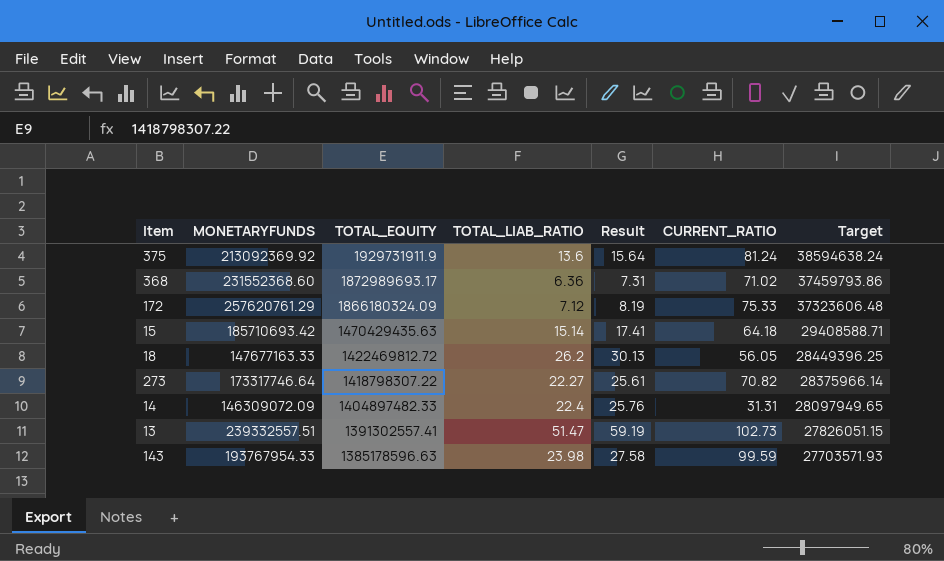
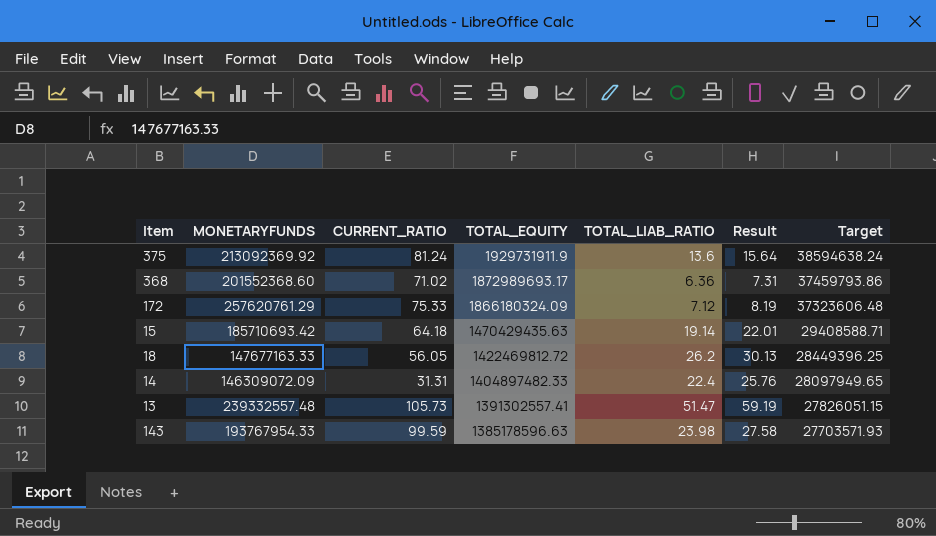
column CURRENT_RATIO | position: 6 -> 3
row 273: 173317746.64 | 1418798307.22 | 22.27 | 25.61 | 70.82 | 28375966.14 -> none
368 | MONETARYFUNDS: 231552368.60 -> 201552368.60
15 | TOTAL_LIAB_RATIO: 15.14 -> 19.14
15 | Result: 17.41 -> 22.01
13 | MONETARYFUNDS: 239332557.51 -> 239332557.48
13 | CURRENT_RATIO: 102.73 -> 105.73

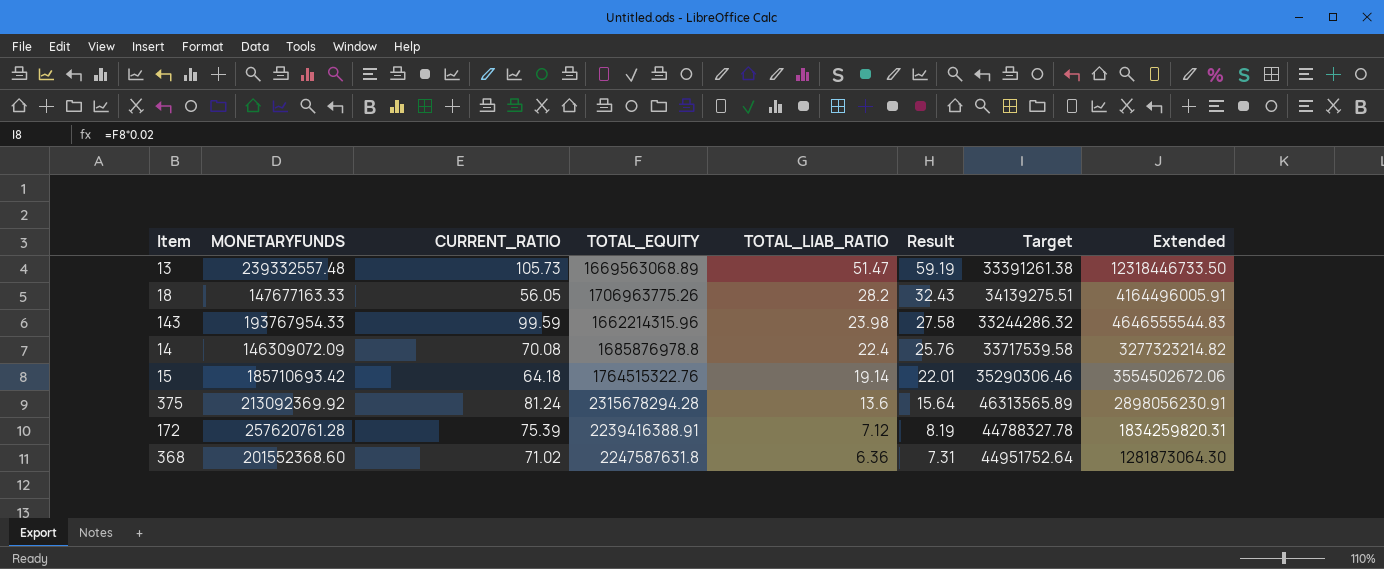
row order: TOTAL_EQUITY descending -> TOTAL_LIAB_RATIO descending
column Extended | formula: none -> [MONETARYFUNDS] * [TOTAL_LIAB_RATIO]
13 | TOTAL_EQUITY: 1391302557.41 -> 1669563068.89
13 | Target: 27826051.15 -> 33391261.38
18 | TOTAL_EQUITY: 1422469812.72 -> 1706963775.26
18 | TOTAL_LIAB_RATIO: 26.2 -> 28.2
18 | Result: 30.13 -> 32.43
18 | Target: 28449396.25 -> 34139275.51
143 | TOTAL_EQUITY: 1385178596.63 -> 1662214315.96
143 | Target: 27703571.93 -> 33244286.32
14 | CURRENT_RATIO: 31.31 -> 70.08
14 | TOTAL_EQUITY: 1404897482.33 -> 1685876978.8
14 | Target: 28097949.65 -> 33717539.58
15 | TOTAL_EQUITY: 1470429435.63 -> 1764515322.76
15 | Target: 29408588.71 -> 35290306.46
375 | TOTAL_EQUITY: 1929731911.9 -> 2315678294.28
375 | Target: 38594638.24 -> 46313565.89
172 | MONETARYFUNDS: 257620761.29 -> 257620761.28
172 | CURRENT_RATIO: 75.33 -> 75.39
172 | TOTAL_EQUITY: 1866180324.09 -> 2239416388.91
172 | Target: 37323606.48 -> 44788327.78
368 | TOTAL_EQUITY: 1872989693.17 -> 2247587631.8
368 | Target: 37459793.86 -> 44951752.64

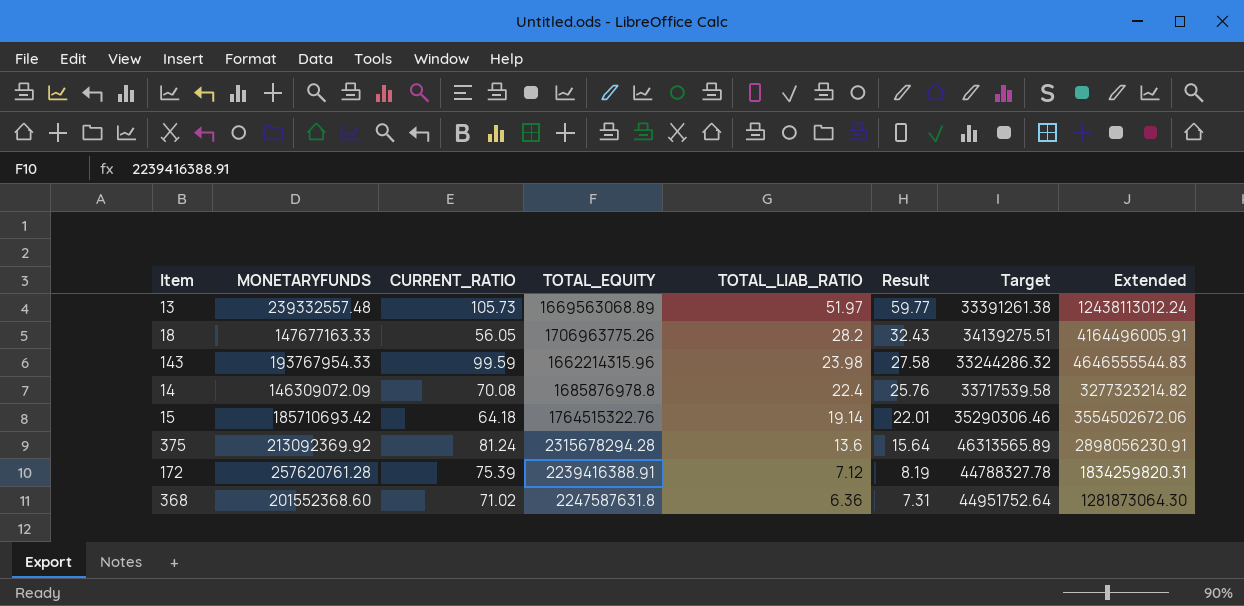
13 | TOTAL_LIAB_RATIO: 51.47 -> 51.97
13 | Result: 59.19 -> 59.77
13 | Extended: 12318446733.50 -> 12438113012.24

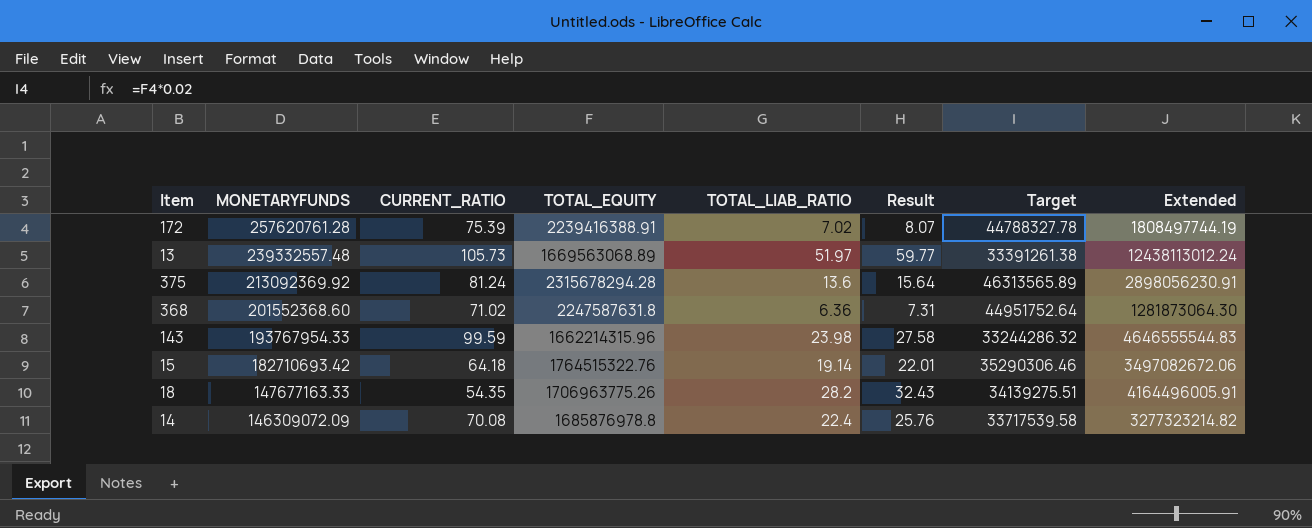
row order: TOTAL_LIAB_RATIO descending -> MONETARYFUNDS descending
172 | TOTAL_LIAB_RATIO: 7.12 -> 7.02
172 | Result: 8.19 -> 8.07
172 | Extended: 1834259820.31 -> 1808497744.19
15 | MONETARYFUNDS: 185710693.42 -> 182710693.42
15 | Extended: 3554502672.06 -> 3497082672.06
18 | CURRENT_RATIO: 56.05 -> 54.35

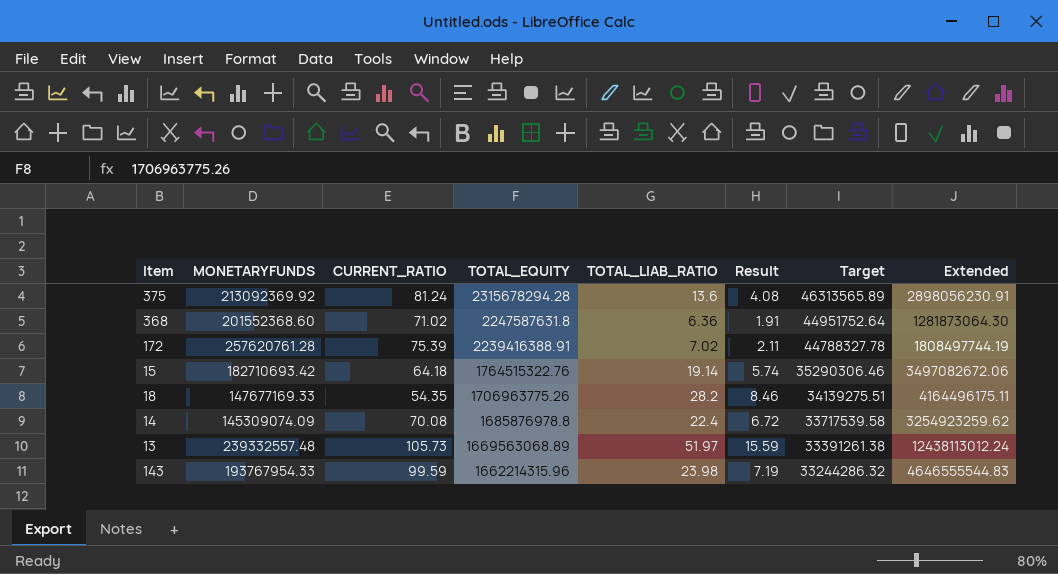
row order: MONETARYFUNDS descending -> TOTAL_EQUITY descending
column Result | formula: [TOTAL_LIAB_RATIO] * 1.15 -> [TOTAL_LIAB_RATIO] * 0.3
18 | MONETARYFUNDS: 147677163.33 -> 147677169.33
18 | Extended: 4164496005.91 -> 4164496175.11
14 | MONETARYFUNDS: 146309072.09 -> 145309074.09
14 | Extended: 3277323214.82 -> 3254923259.62

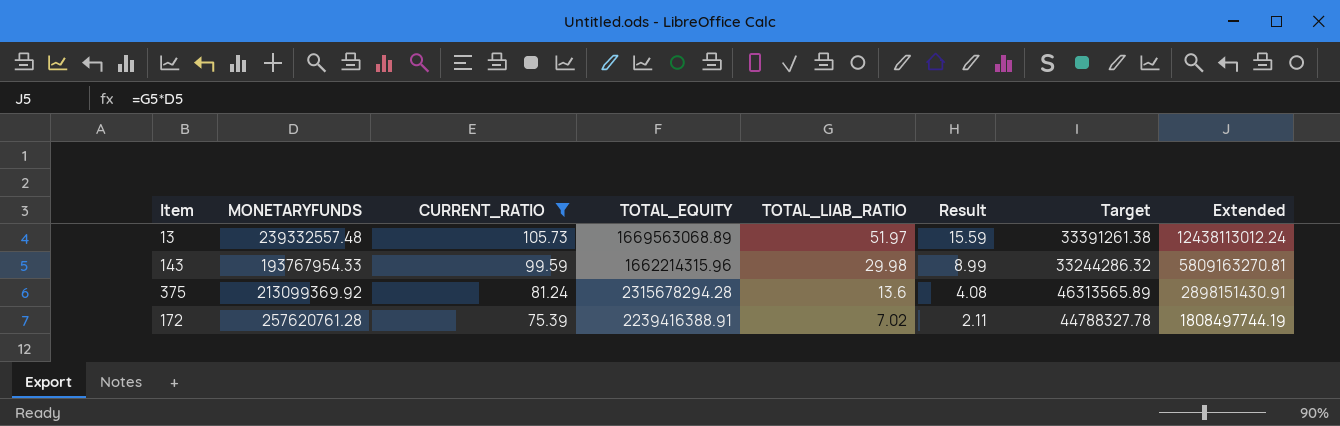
filter: none -> CURRENT_RATIO >= 75.39
row order: TOTAL_EQUITY descending -> CURRENT_RATIO descending
143 | TOTAL_LIAB_RATIO: 23.98 -> 29.98
143 | Result: 7.19 -> 8.99
143 | Extended: 4646555544.83 -> 5809163270.81
375 | MONETARYFUNDS: 213092369.92 -> 213099369.92
375 | Extended: 2898056230.91 -> 2898151430.91

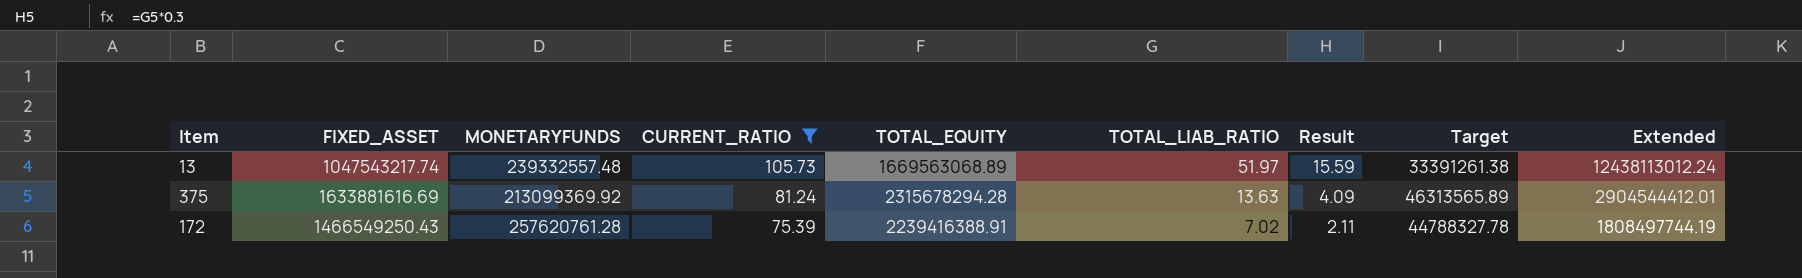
column FIXED_ASSET | position: none -> 2
row 143: 193767954.33 | 99.59 | 1662214315.96 | 29.98 | 8.99 | 33244286.32 | 5809163270.81 -> none
375 | TOTAL_LIAB_RATIO: 13.6 -> 13.63
375 | Result: 4.08 -> 4.09
375 | Extended: 2898151430.91 -> 2904544412.01

